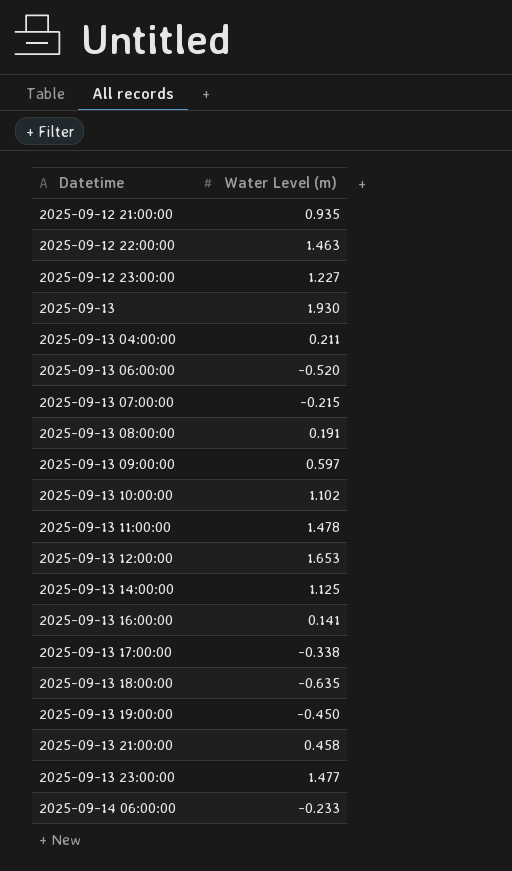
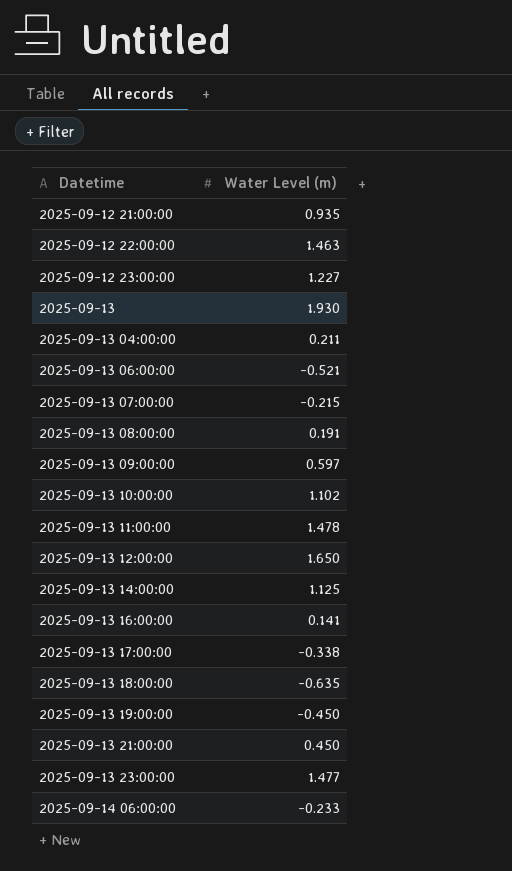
2025-09-13 06:00:00 | Water Level (m): -0.520 -> -0.521
2025-09-13 12:00:00 | Water Level (m): 1.653 -> 1.650
2025-09-13 21:00:00 | Water Level (m): 0.458 -> 0.450

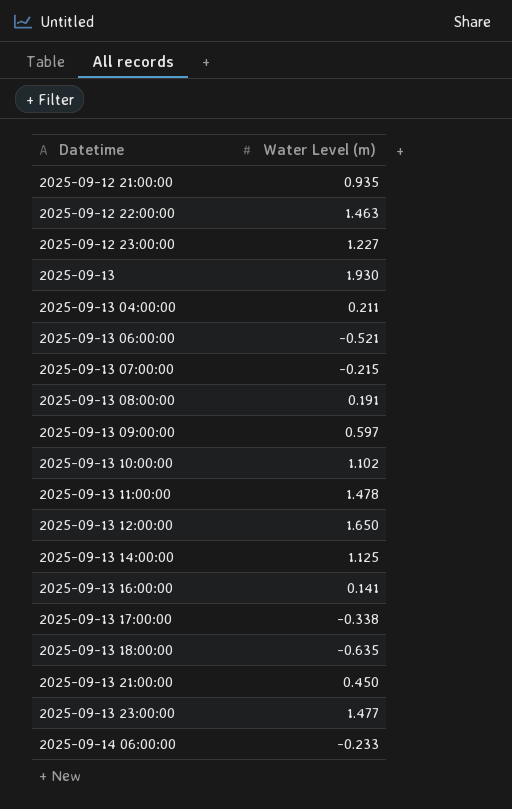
row 2025-09-13 19:00:00: -0.450 -> none

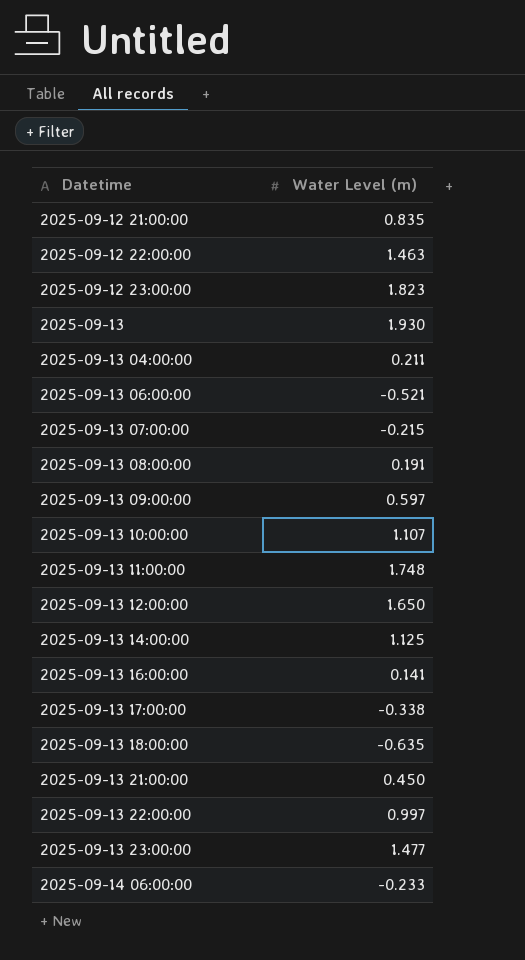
2025-09-12 21:00:00 | Water Level (m): 0.935 -> 0.835
2025-09-12 23:00:00 | Water Level (m): 1.227 -> 1.823
2025-09-13 10:00:00 | Water Level (m): 1.102 -> 1.107
2025-09-13 11:00:00 | Water Level (m): 1.478 -> 1.748
row 2025-09-13 22:00:00: none -> 0.997

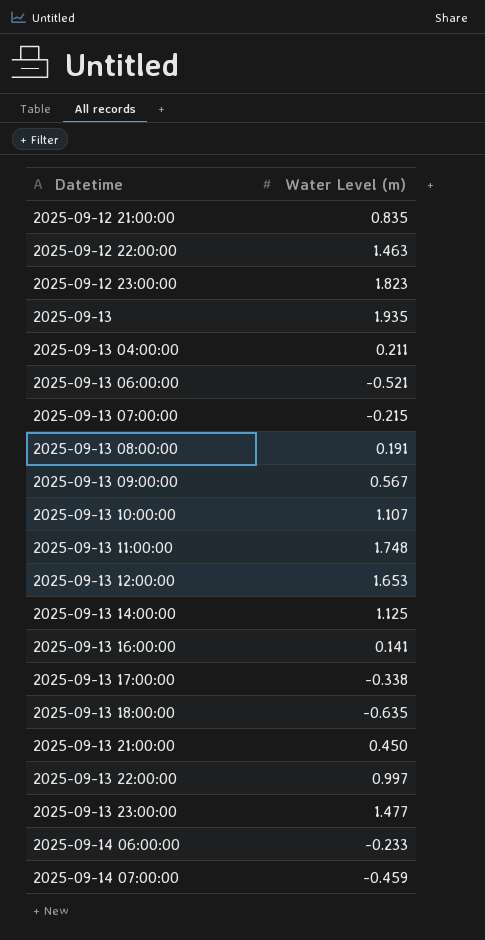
2025-09-13 | Water Level (m): 1.930 -> 1.935
2025-09-13 09:00:00 | Water Level (m): 0.597 -> 0.567
2025-09-13 12:00:00 | Water Level (m): 1.650 -> 1.653
row 2025-09-14 07:00:00: none -> -0.459

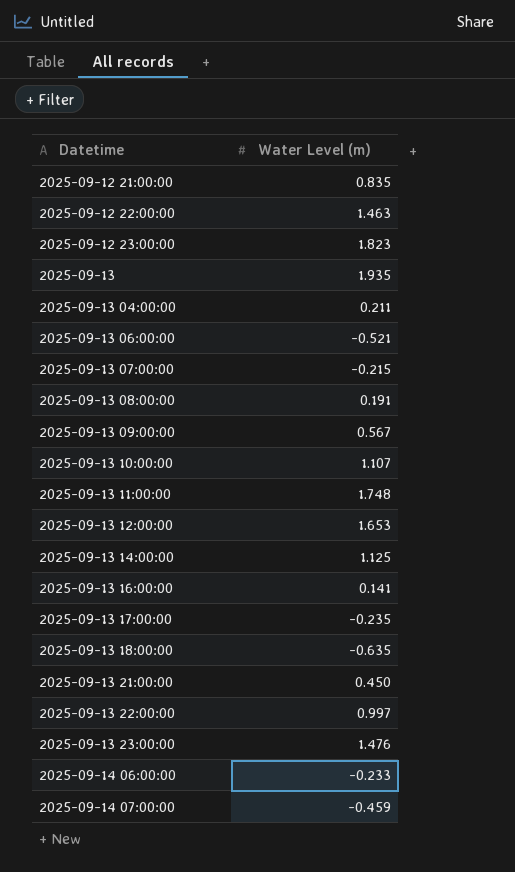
2025-09-13 17:00:00 | Water Level (m): -0.338 -> -0.235
2025-09-13 23:00:00 | Water Level (m): 1.477 -> 1.476

